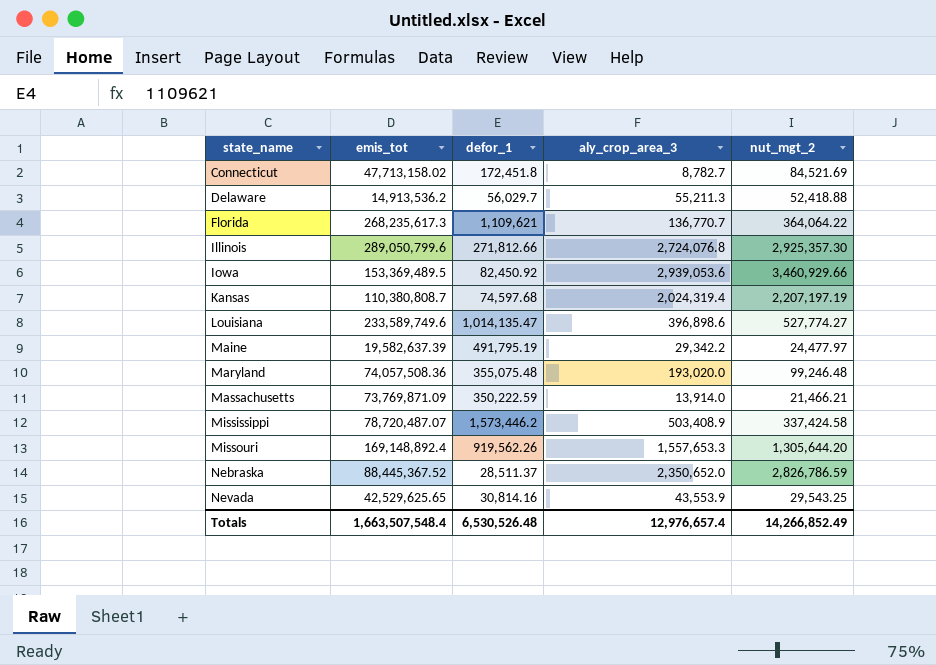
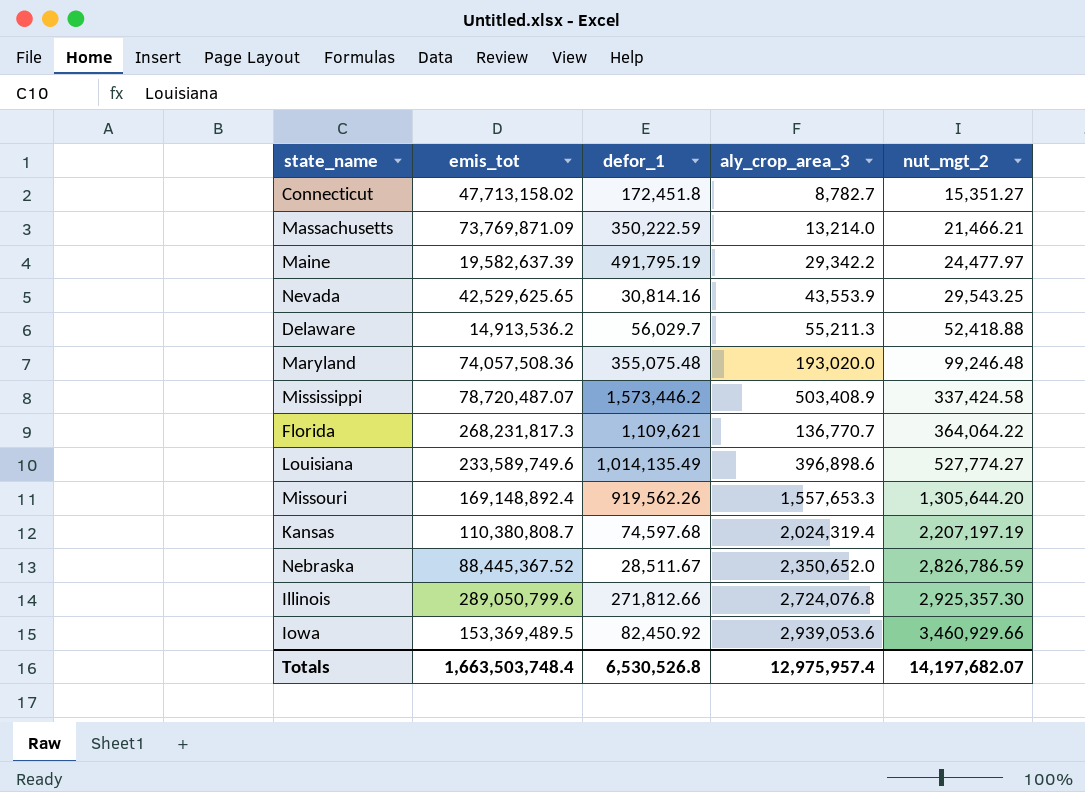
row order: state_name ascending -> nut_mgt_2 ascending
Connecticut | nut_mgt_2: 84,521.69 -> 15,351.27
Massachusetts | aly_crop_area_3: 13,914.0 -> 13,214.0
Florida | emis_tot: 268,235,617.3 -> 268,231,817.3
Louisiana | defor_1: 1,014,135.47 -> 1,014,135.49
Nebraska | defor_1: 28,511.37 -> 28,511.67
Totals | emis_tot: 1,663,507,548.4 -> 1,663,503,748.4
Totals | defor_1: 6,530,526.48 -> 6,530,526.8
Totals | aly_crop_area_3: 12,976,657.4 -> 12,975,957.4
Totals | nut_mgt_2: 14,266,852.49 -> 14,197,682.07

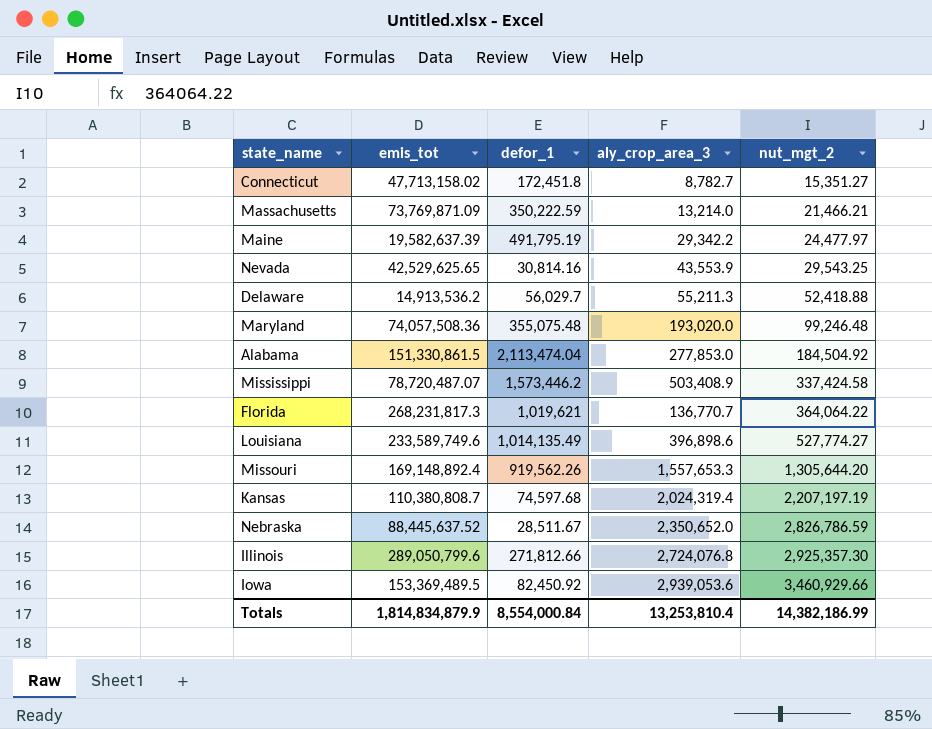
row Alabama: none -> 151,330,861.5 | 2,113,474.04 | 277,853.0 | 184,504.92
Florida | defor_1: 1,109,621 -> 1,019,621
Nebraska | emis_tot: 88,445,367.52 -> 88,445,637.52
Totals | emis_tot: 1,663,503,748.4 -> 1,814,834,879.9
Totals | defor_1: 6,530,526.8 -> 8,554,000.84
Totals | aly_crop_area_3: 12,975,957.4 -> 13,253,810.4
Totals | nut_mgt_2: 14,197,682.07 -> 14,382,186.99

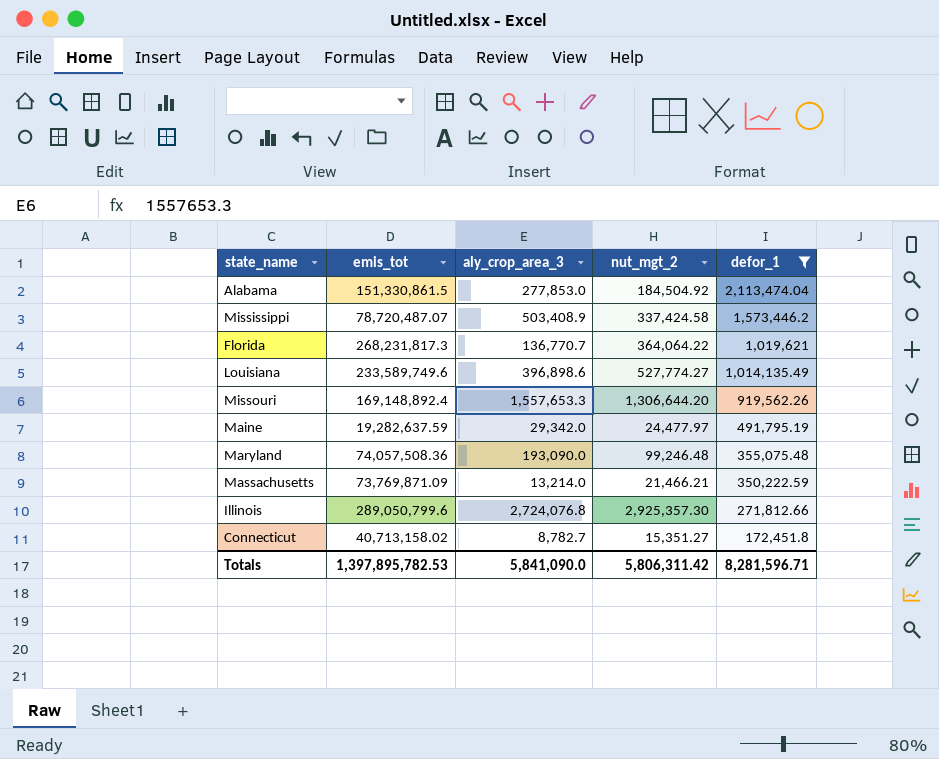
filter: none -> defor_1 >= 172,451.8
row order: nut_mgt_2 ascending -> defor_1 descending
column defor_1 | position: 3 -> 5
Missouri | nut_mgt_2: 1,305,644.20 -> 1,306,644.20
Maine | emis_tot: 19,582,637.39 -> 19,282,637.59
Maine | aly_crop_area_3: 29,342.2 -> 29,342.0
Maryland | aly_crop_area_3: 193,020.0 -> 193,090.0
Connecticut | emis_tot: 47,713,158.02 -> 40,713,158.02
Totals | emis_tot: 1,814,834,879.9 -> 1,397,895,782.53
Totals | aly_crop_area_3: 13,253,810.4 -> 5,841,090.0
Totals | nut_mgt_2: 14,382,186.99 -> 5,806,311.42
Totals | defor_1: 8,554,000.84 -> 8,281,596.71

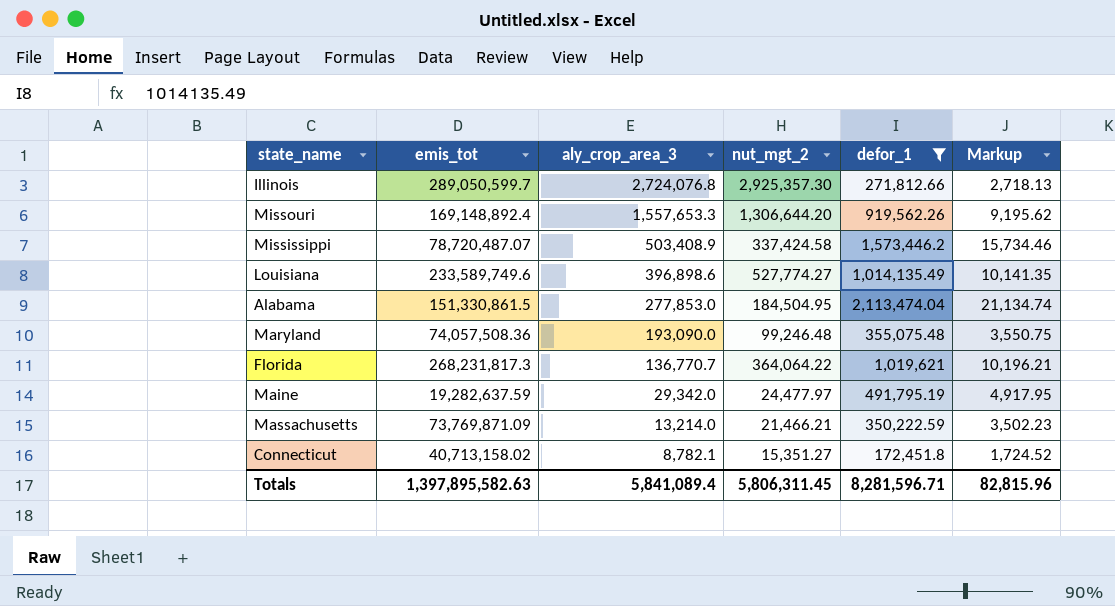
row order: defor_1 descending -> aly_crop_area_3 descending
column Markup | formula: none -> [defor_1] * 0.01
Illinois | emis_tot: 289,050,799.6 -> 289,050,599.7
Alabama | nut_mgt_2: 184,504.92 -> 184,504.95
Connecticut | aly_crop_area_3: 8,782.7 -> 8,782.1
Totals | emis_tot: 1,397,895,782.53 -> 1,397,895,582.63
Totals | aly_crop_area_3: 5,841,090.0 -> 5,841,089.4
Totals | nut_mgt_2: 5,806,311.42 -> 5,806,311.45

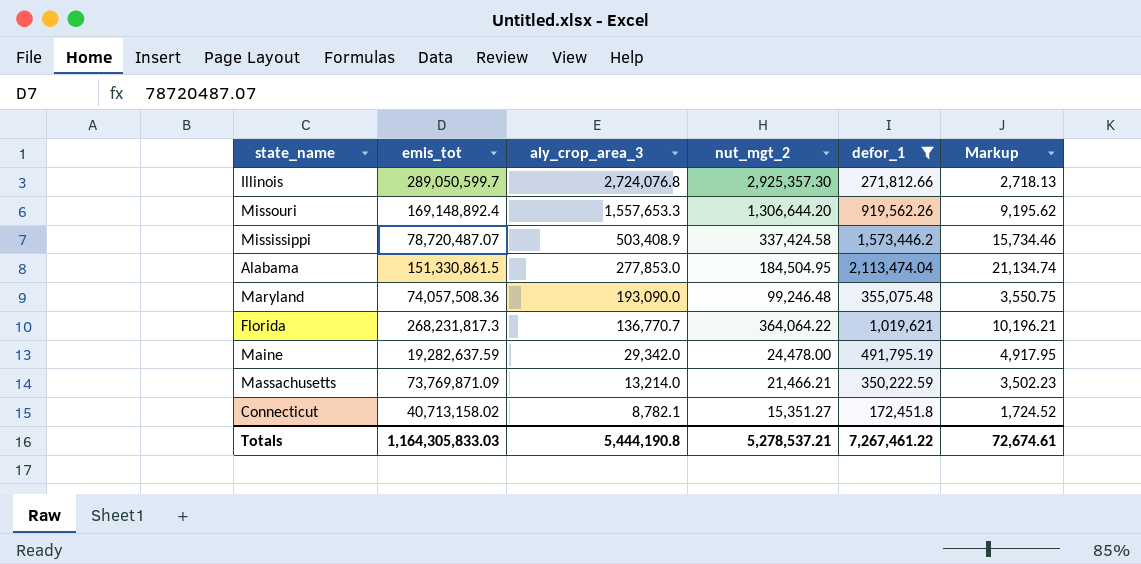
row Louisiana: 233,589,749.6 | 396,898.6 | 527,774.27 | 1,014,135.49 | 10,141.35 -> none
Maine | nut_mgt_2: 24,477.97 -> 24,478.00
Totals | emis_tot: 1,397,895,582.63 -> 1,164,305,833.03
Totals | aly_crop_area_3: 5,841,089.4 -> 5,444,190.8
Totals | nut_mgt_2: 5,806,311.45 -> 5,278,537.21
Totals | defor_1: 8,281,596.71 -> 7,267,461.22
Totals | Markup: 82,815.96 -> 72,674.61

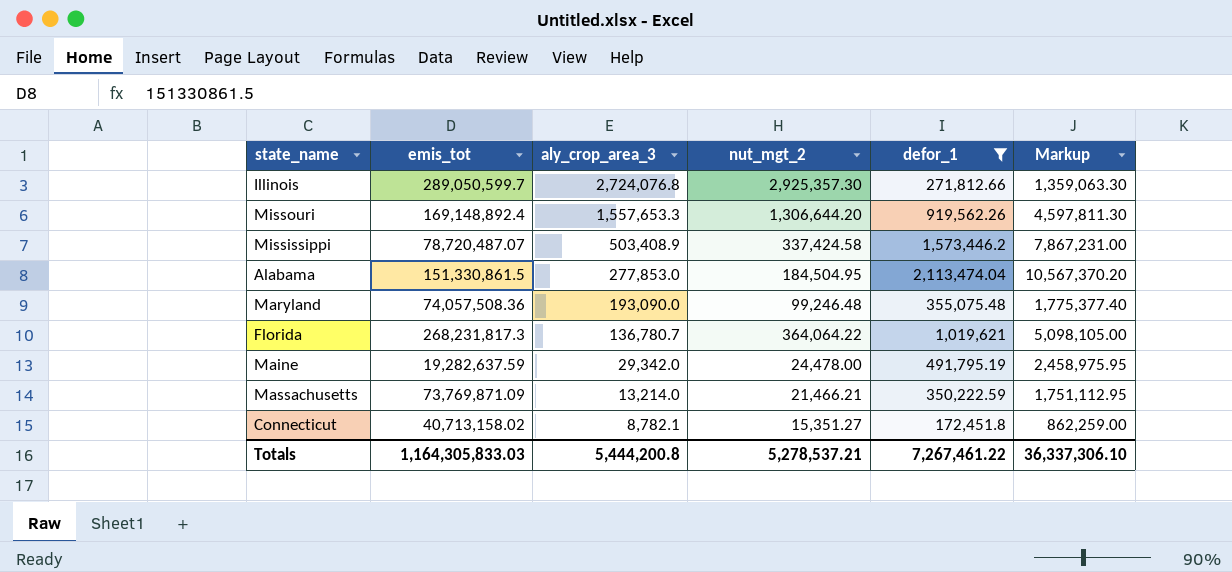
column Markup | formula: [defor_1] * 0.01 -> [defor_1] * 5
Florida | aly_crop_area_3: 136,770.7 -> 136,780.7
Totals | aly_crop_area_3: 5,444,190.8 -> 5,444,200.8
Totals | Markup: 72,674.61 -> 36,337,306.10

